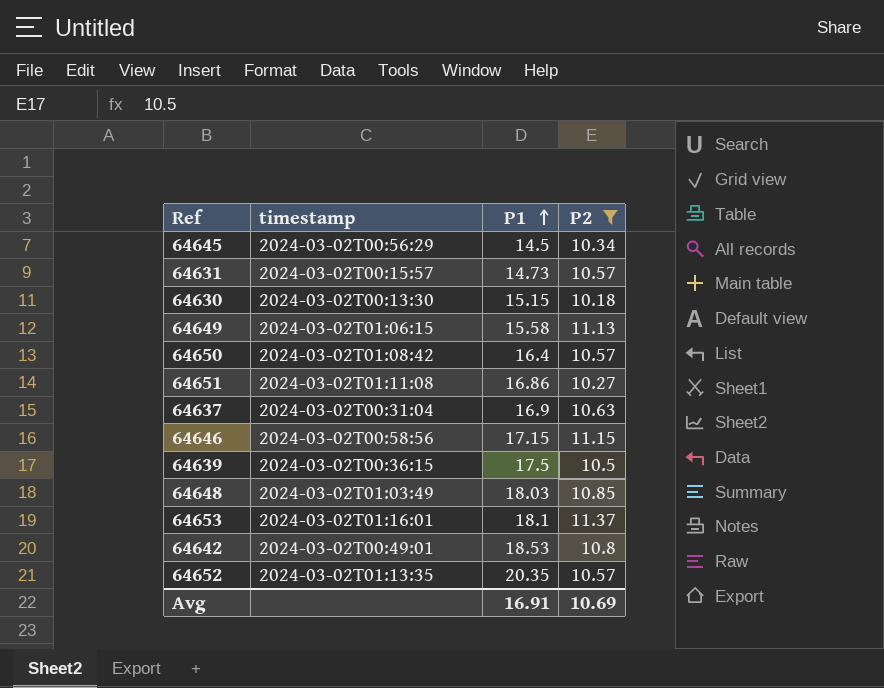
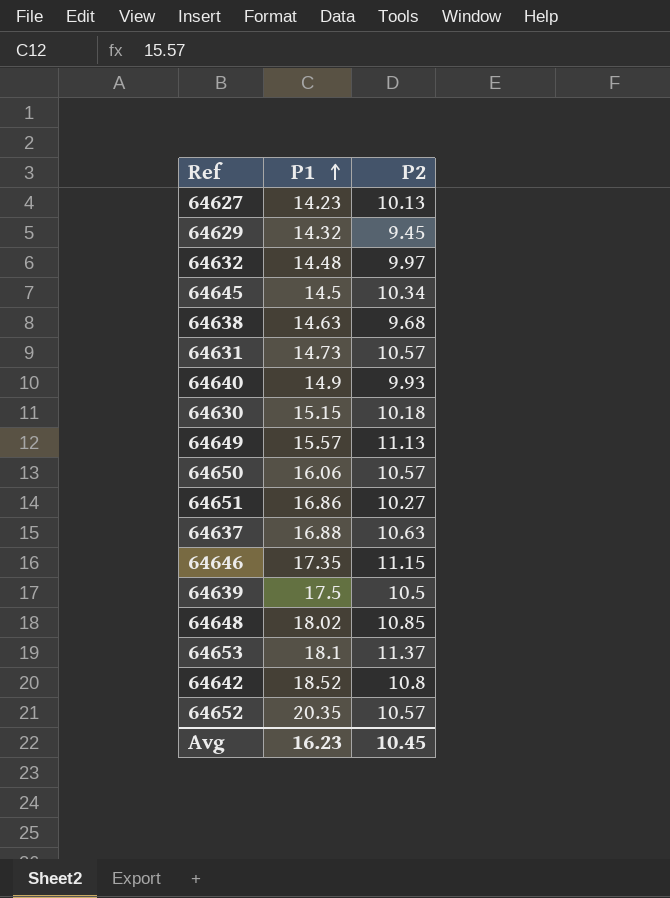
filter: P2 >= 10.18 -> none
column timestamp | position: 2 -> none
64649 | P1: 15.58 -> 15.57
64650 | P1: 16.4 -> 16.06
64637 | P1: 16.9 -> 16.88
64646 | P1: 17.15 -> 17.35
64648 | P1: 18.03 -> 18.02
64642 | P1: 18.53 -> 18.52
Avg | P1: 16.91 -> 16.23
Avg | P2: 10.69 -> 10.45

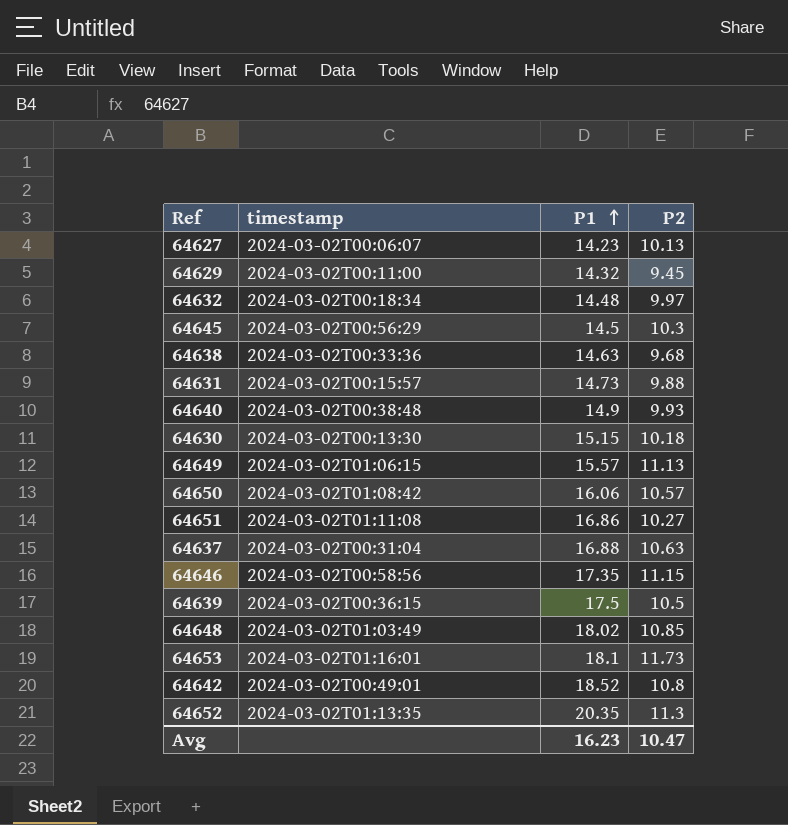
column timestamp | position: none -> 2
64645 | P2: 10.34 -> 10.3
64631 | P2: 10.57 -> 9.88
64653 | P2: 11.37 -> 11.73
64652 | P2: 10.57 -> 11.3
Avg | P2: 10.45 -> 10.47

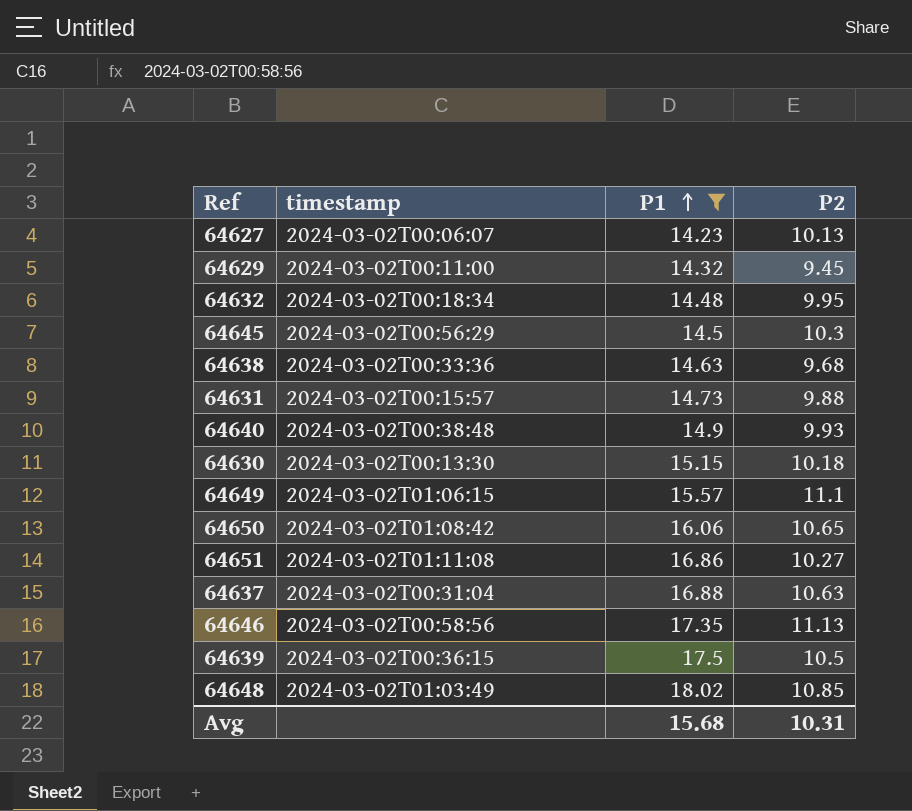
filter: none -> P1 <= 18.02
64632 | P2: 9.97 -> 9.95
64649 | P2: 11.13 -> 11.1
64650 | P2: 10.57 -> 10.65
64646 | P2: 11.15 -> 11.13
Avg | P1: 16.23 -> 15.68
Avg | P2: 10.47 -> 10.31

